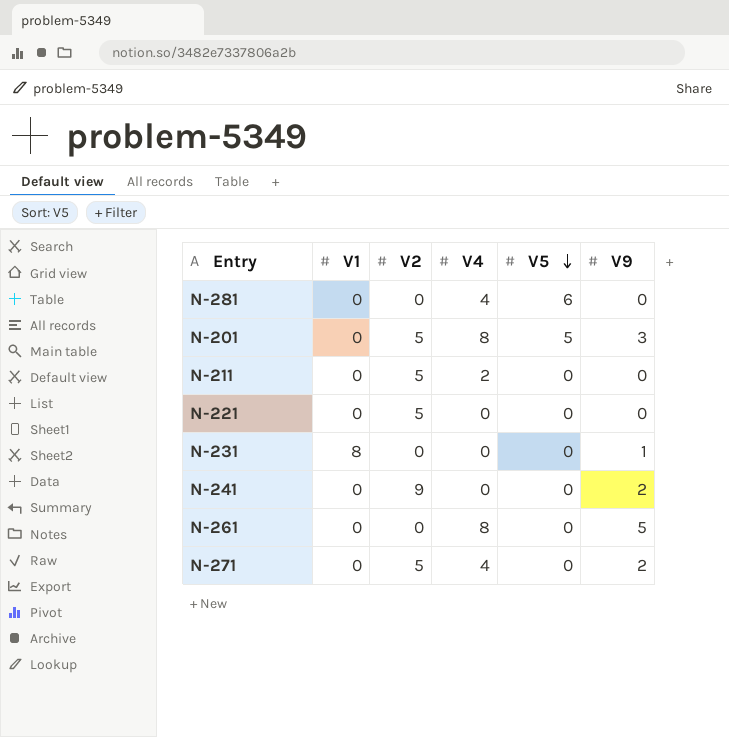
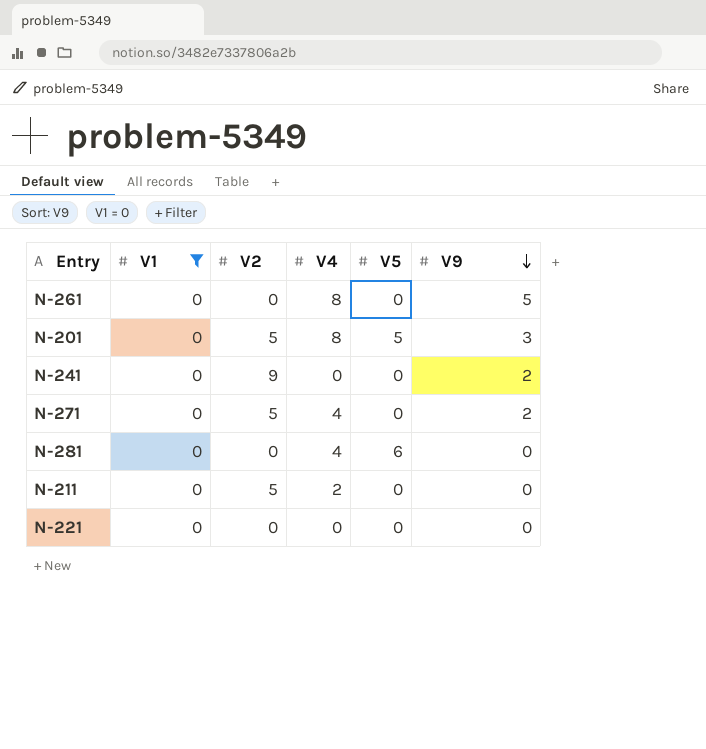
filter: none -> V1 = 0
row order: V5 descending -> V9 descending
N-221 | V2: 5 -> 0

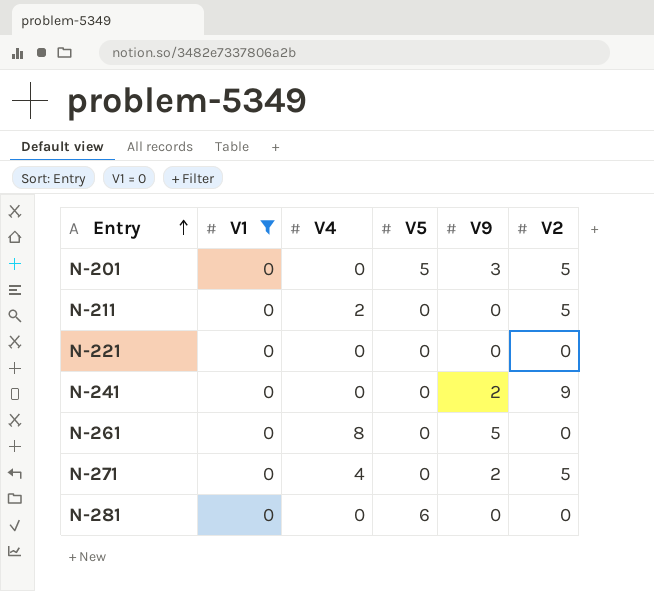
row order: V9 descending -> Entry ascending
column V2 | position: 3 -> 6
N-201 | V4: 8 -> 0
N-281 | V4: 4 -> 0

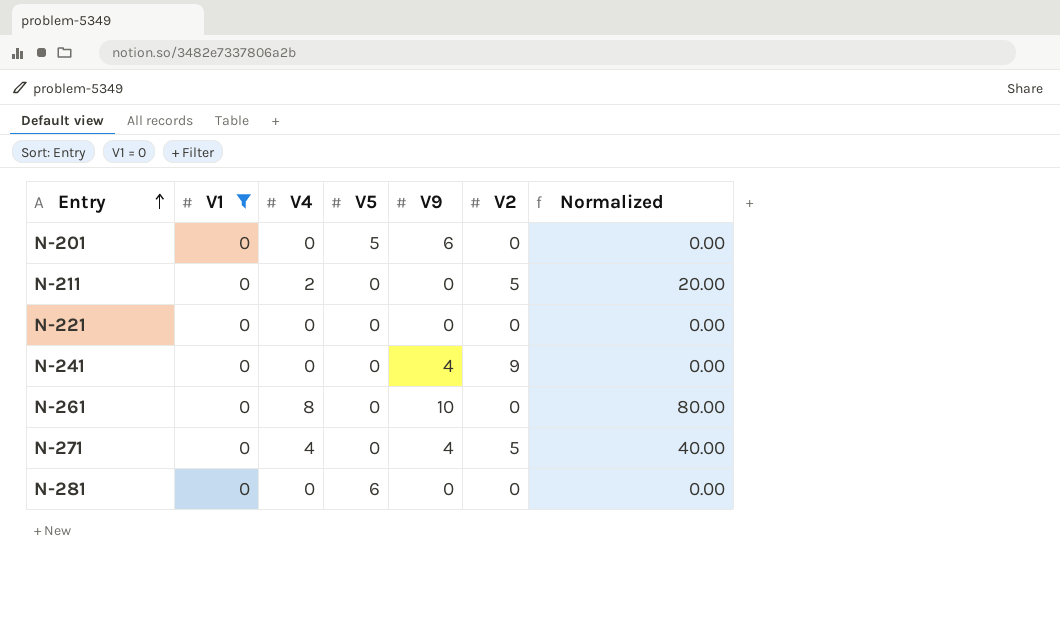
column Normalized | formula: none -> [V4] * 10
N-201 | V9: 3 -> 6
N-201 | V2: 5 -> 0
N-241 | V9: 2 -> 4
N-261 | V9: 5 -> 10
N-271 | V9: 2 -> 4

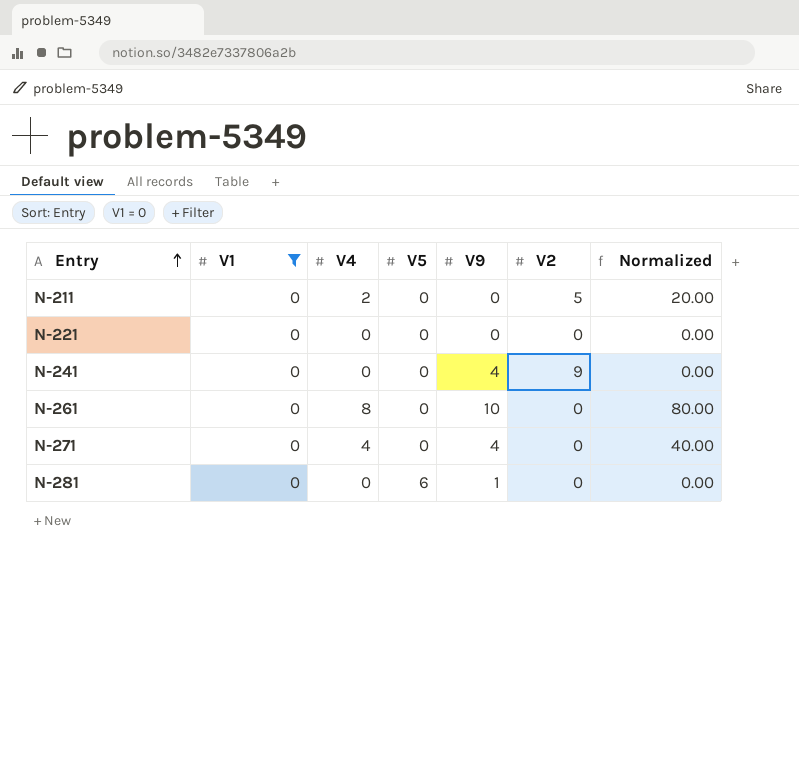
row N-201: 0 | 0 | 5 | 6 | 0 | 0.00 -> none
N-271 | V2: 5 -> 0
N-281 | V9: 0 -> 1

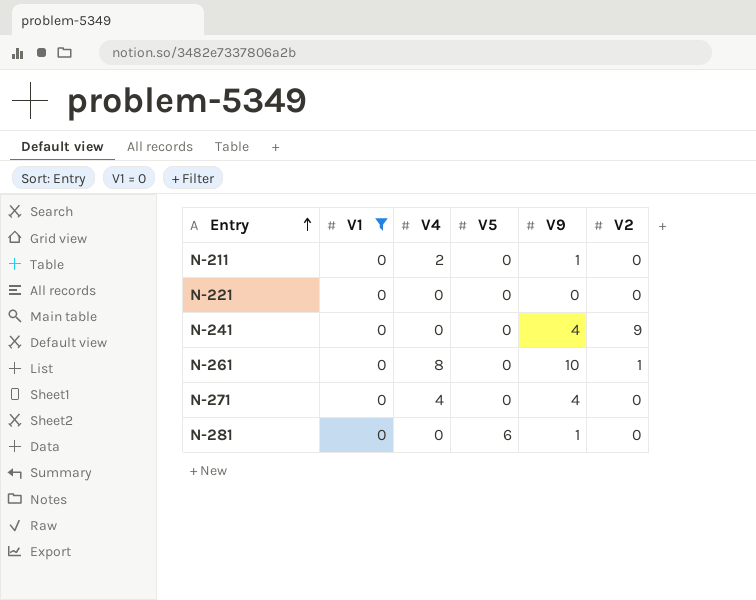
column Normalized | formula: [V4] * 10 -> none
N-211 | V9: 0 -> 1
N-211 | V2: 5 -> 0
N-261 | V2: 0 -> 1

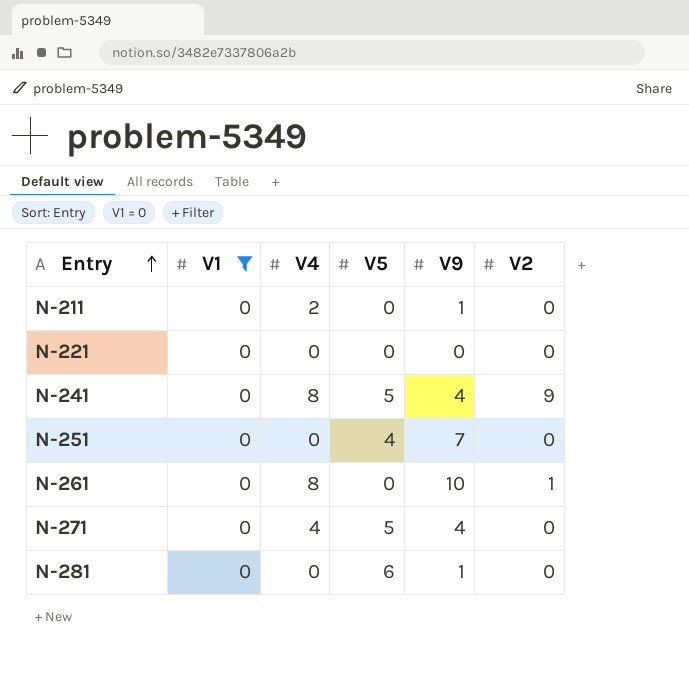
N-241 | V4: 0 -> 8
N-241 | V5: 0 -> 5
row N-251: none -> 0 | 0 | 4 | 7 | 0
N-271 | V5: 0 -> 5

